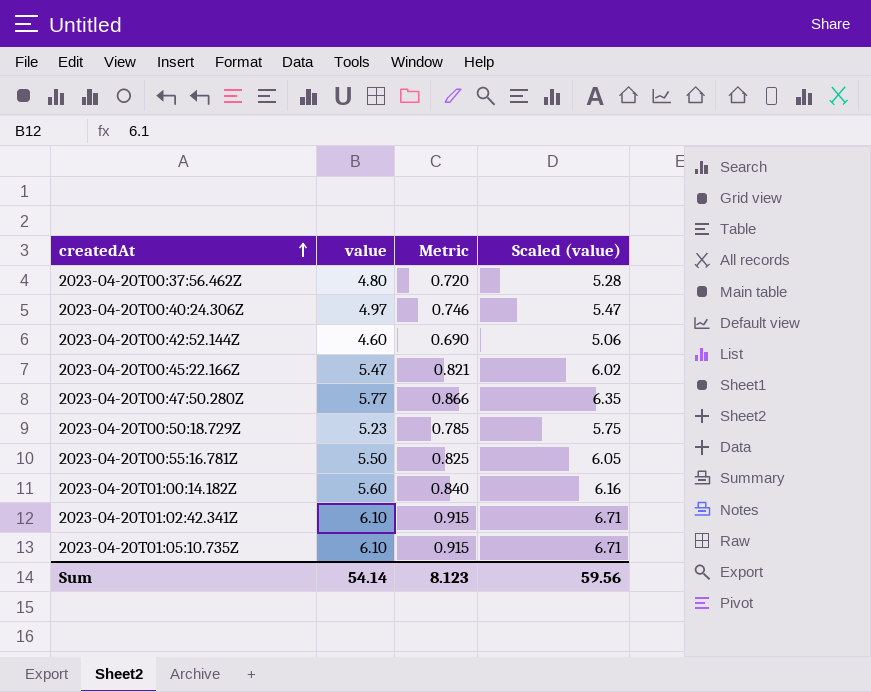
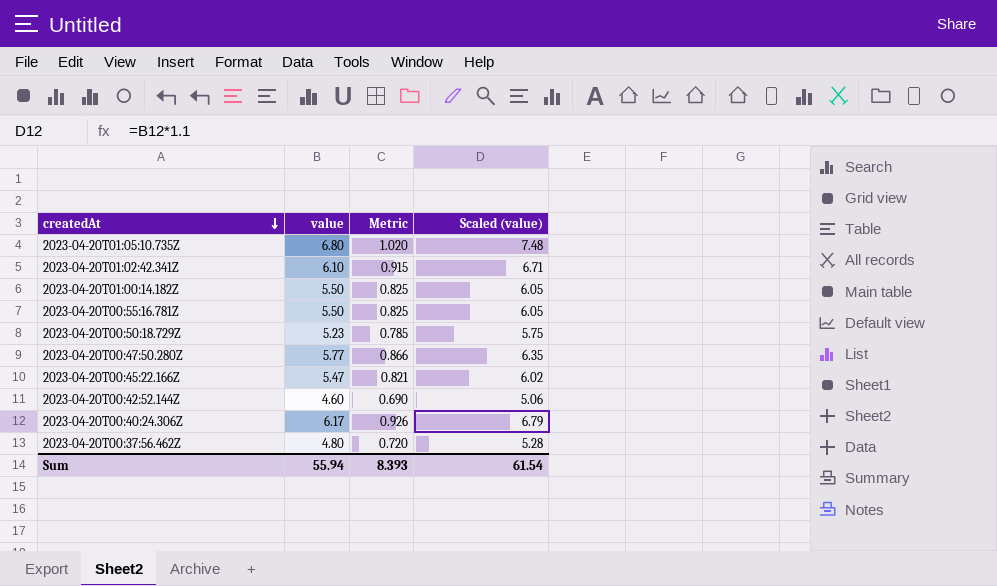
row order: createdAt ascending -> createdAt descending
2023-04-20T01:05:10.735Z | value: 6.10 -> 6.80
2023-04-20T01:05:10.735Z | Metric: 0.915 -> 1.020
2023-04-20T01:05:10.735Z | Scaled (value): 6.71 -> 7.48
2023-04-20T01:00:14.182Z | value: 5.60 -> 5.50
2023-04-20T01:00:14.182Z | Metric: 0.840 -> 0.825
2023-04-20T01:00:14.182Z | Scaled (value): 6.16 -> 6.05
2023-04-20T00:40:24.306Z | value: 4.97 -> 6.17
2023-04-20T00:40:24.306Z | Metric: 0.746 -> 0.926
2023-04-20T00:40:24.306Z | Scaled (value): 5.47 -> 6.79
Sum | value: 54.14 -> 55.94
Sum | Metric: 8.123 -> 8.393
Sum | Scaled (value): 59.56 -> 61.54

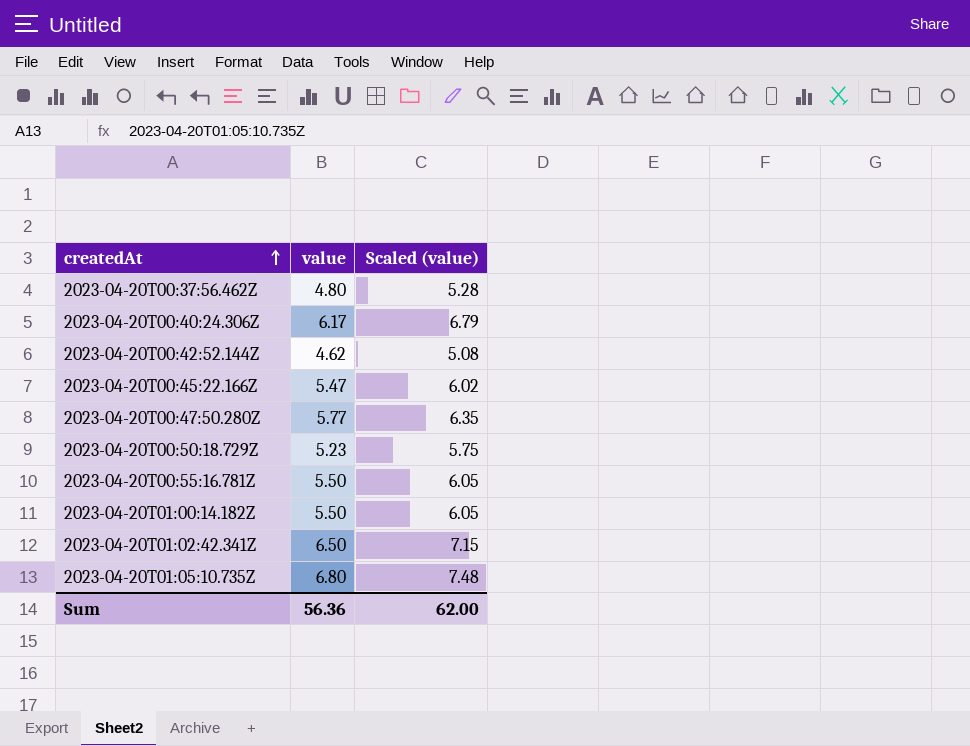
row order: createdAt descending -> createdAt ascending
column Metric | formula: [value] * 0.15 -> none
2023-04-20T00:42:52.144Z | value: 4.60 -> 4.62
2023-04-20T00:42:52.144Z | Scaled (value): 5.06 -> 5.08
2023-04-20T01:02:42.341Z | value: 6.10 -> 6.50
2023-04-20T01:02:42.341Z | Scaled (value): 6.71 -> 7.15
Sum | value: 55.94 -> 56.36
Sum | Scaled (value): 61.54 -> 62.00

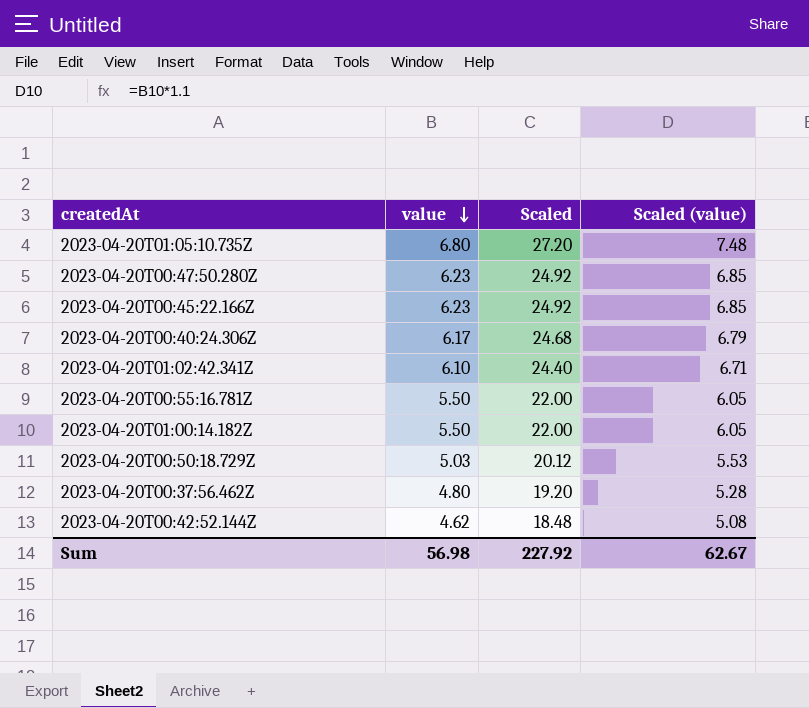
row order: createdAt ascending -> value descending
column Scaled | formula: none -> [value] * 4
2023-04-20T00:47:50.280Z | value: 5.77 -> 6.23
2023-04-20T00:47:50.280Z | Scaled (value): 6.35 -> 6.85
2023-04-20T00:45:22.166Z | value: 5.47 -> 6.23
2023-04-20T00:45:22.166Z | Scaled (value): 6.02 -> 6.85
2023-04-20T01:02:42.341Z | value: 6.50 -> 6.10
2023-04-20T01:02:42.341Z | Scaled (value): 7.15 -> 6.71
2023-04-20T00:50:18.729Z | value: 5.23 -> 5.03
2023-04-20T00:50:18.729Z | Scaled (value): 5.75 -> 5.53
Sum | value: 56.36 -> 56.98
Sum | Scaled (value): 62.00 -> 62.67

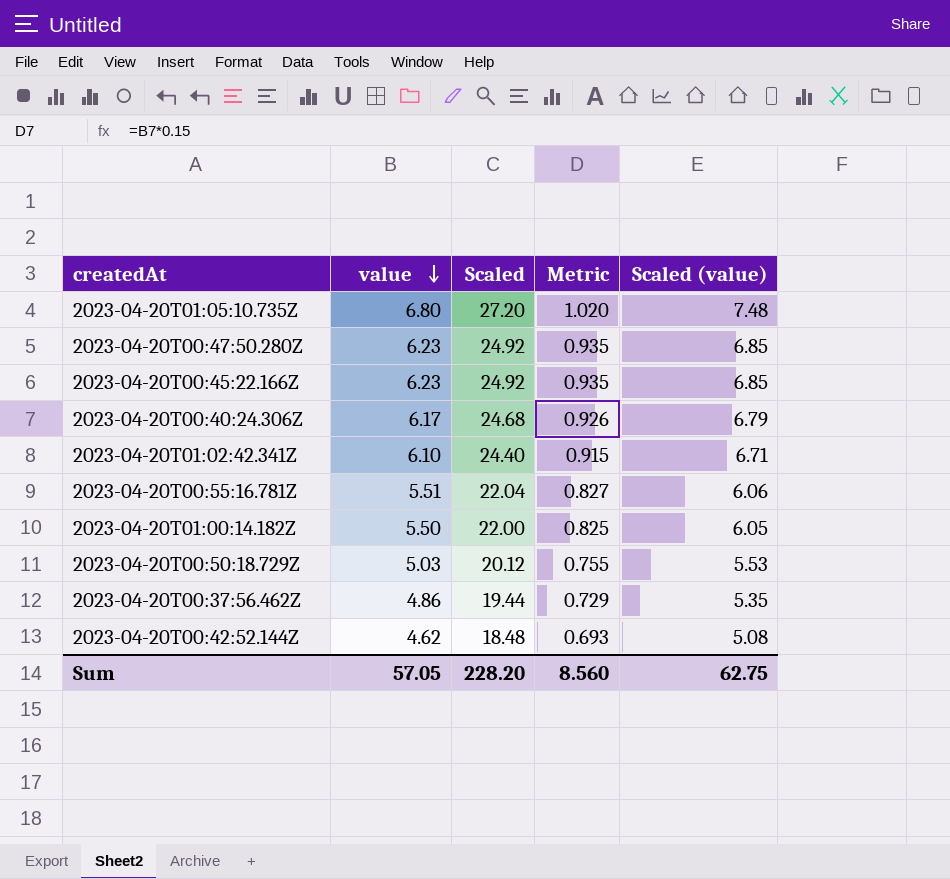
column Metric | formula: none -> [value] * 0.15
2023-04-20T00:55:16.781Z | value: 5.50 -> 5.51
2023-04-20T00:55:16.781Z | Scaled: 22.00 -> 22.04
2023-04-20T00:55:16.781Z | Scaled (value): 6.05 -> 6.06
2023-04-20T00:37:56.462Z | value: 4.80 -> 4.86
2023-04-20T00:37:56.462Z | Scaled: 19.20 -> 19.44
2023-04-20T00:37:56.462Z | Scaled (value): 5.28 -> 5.35
Sum | value: 56.98 -> 57.05
Sum | Scaled: 227.92 -> 228.20
Sum | Scaled (value): 62.67 -> 62.75

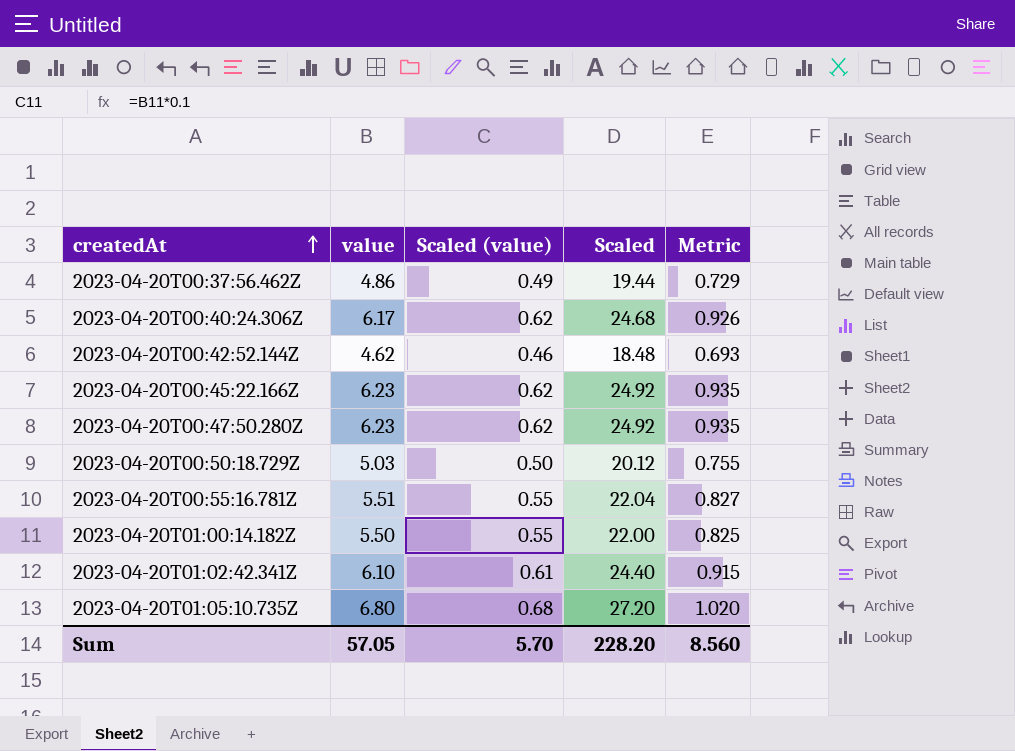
row order: value descending -> createdAt ascending
column Scaled (value) | formula: [value] * 1.1 -> [value] * 0.1
column Scaled (value) | position: 5 -> 3
Sum | Scaled (value): 62.75 -> 5.70

